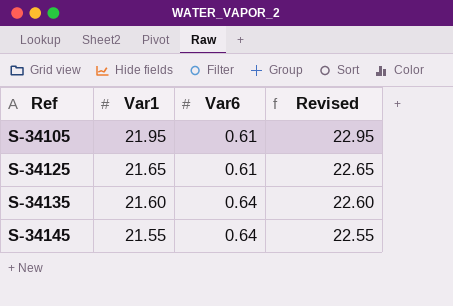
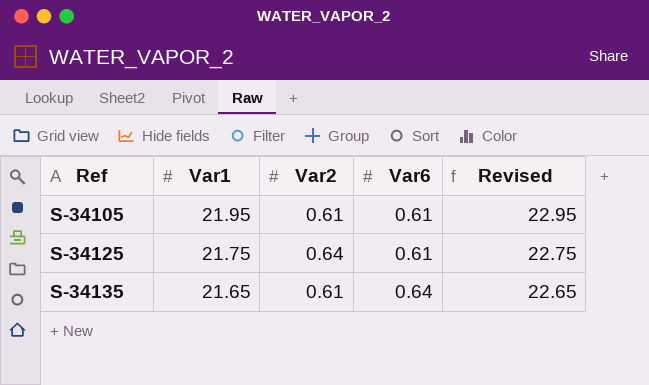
column Var2 | position: none -> 3
row S-34145: 21.55 | 0.64 | 22.55 -> none
S-34125 | Var1: 21.65 -> 21.75
S-34125 | Revised: 22.65 -> 22.75
S-34135 | Var1: 21.60 -> 21.65
S-34135 | Revised: 22.60 -> 22.65

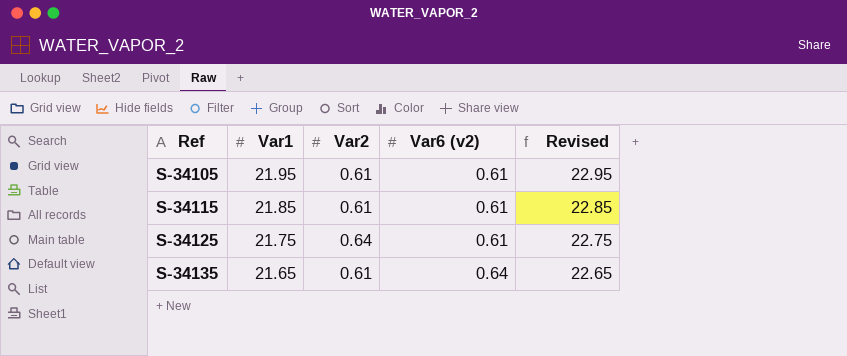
column name: Var6 -> Var6 (v2)
row S-34115: none -> 21.85 | 0.61 | 0.61 | 22.85

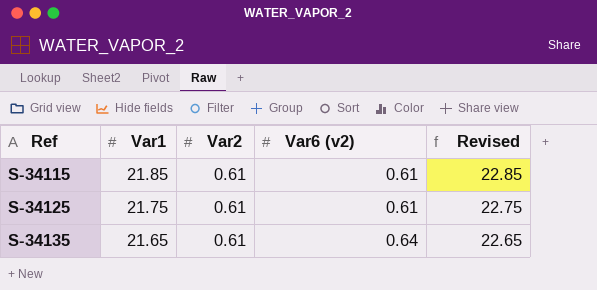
row S-34105: 21.95 | 0.61 | 0.61 | 22.95 -> none
S-34125 | Var2: 0.64 -> 0.61

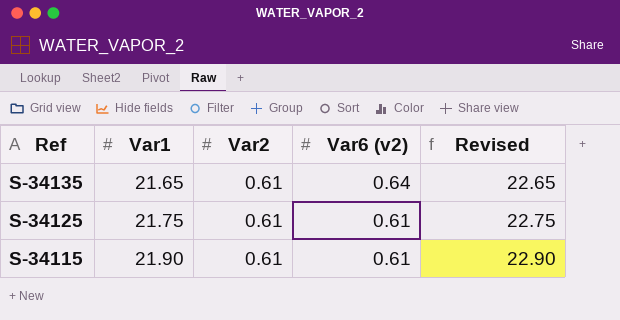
row order: Ref ascending -> Ref descending
S-34115 | Var1: 21.85 -> 21.90
S-34115 | Revised: 22.85 -> 22.90

